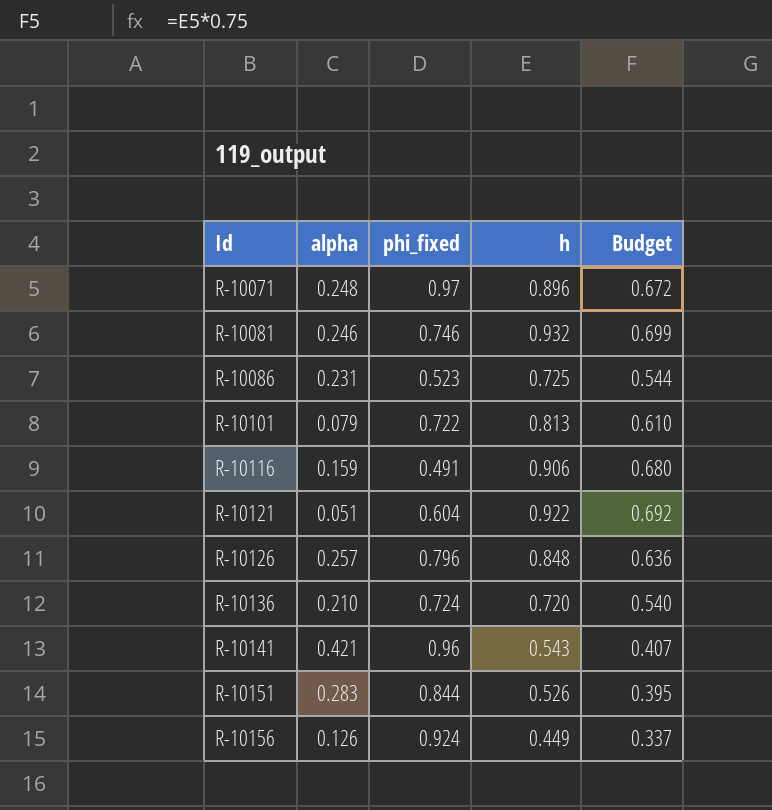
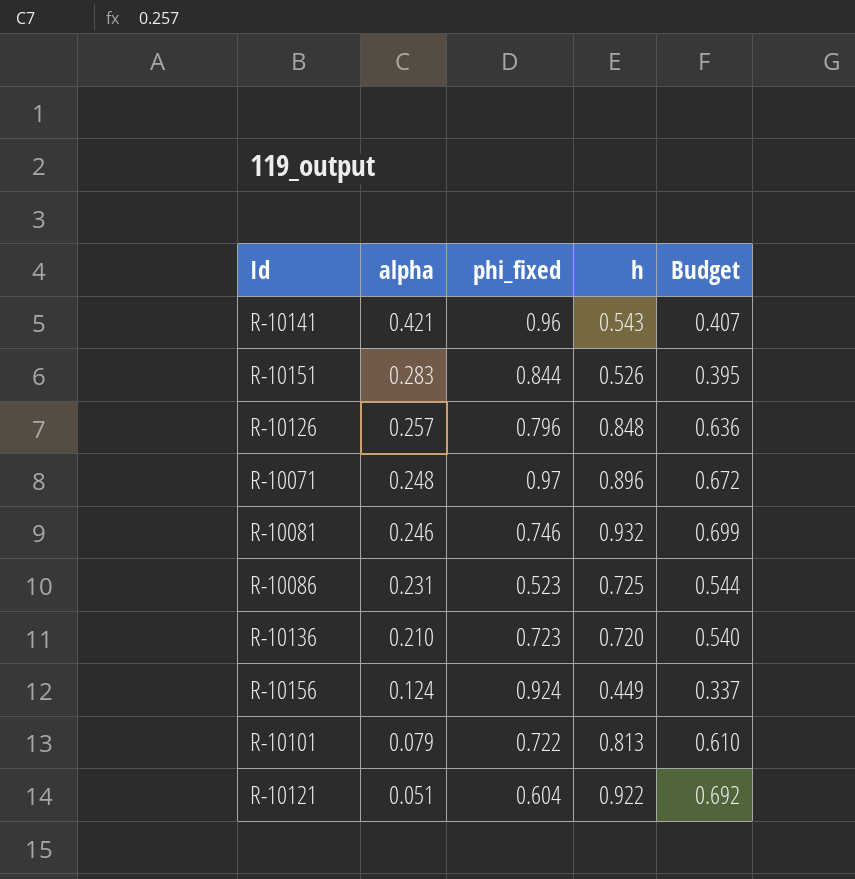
row order: Id ascending -> alpha descending
row R-10116: 0.159 | 0.491 | 0.906 | 0.680 -> none
R-10136 | phi_fixed: 0.724 -> 0.723
R-10156 | alpha: 0.126 -> 0.124

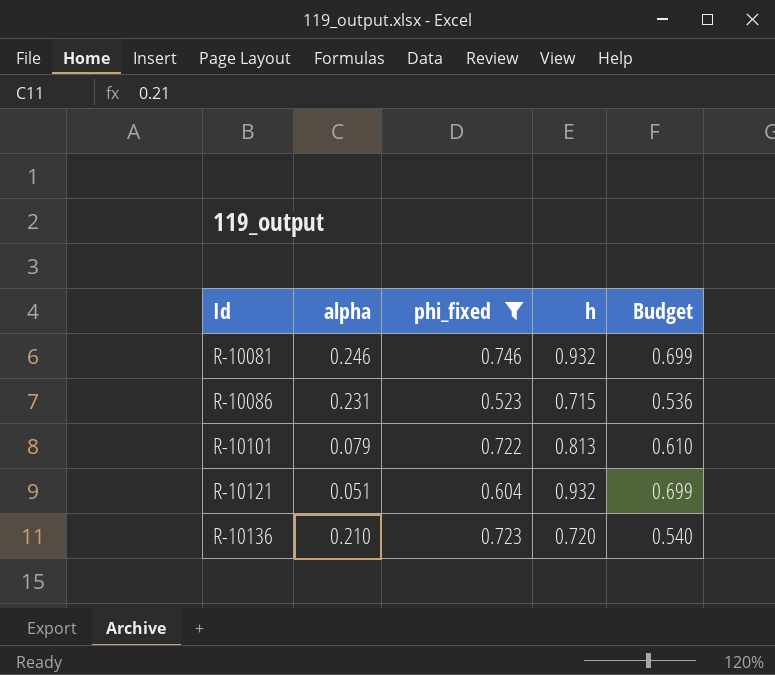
filter: none -> phi_fixed <= 0.746
row order: alpha descending -> Id ascending
R-10086 | h: 0.725 -> 0.715
R-10086 | Budget: 0.544 -> 0.536
R-10121 | h: 0.922 -> 0.932
R-10121 | Budget: 0.692 -> 0.699

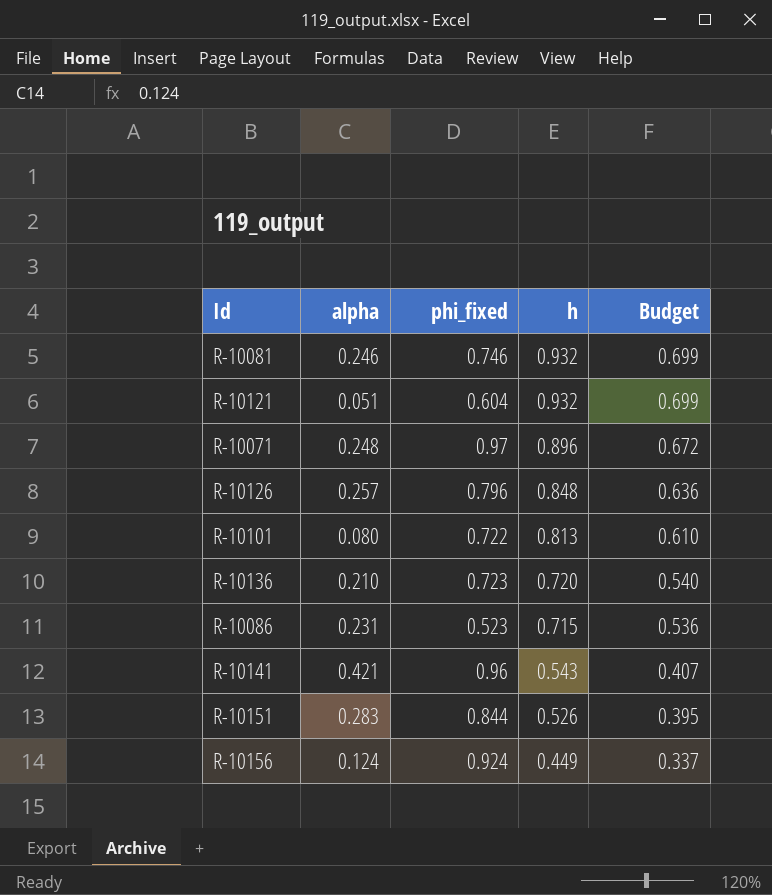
filter: phi_fixed <= 0.746 -> none
row order: Id ascending -> h descending
R-10101 | alpha: 0.079 -> 0.080

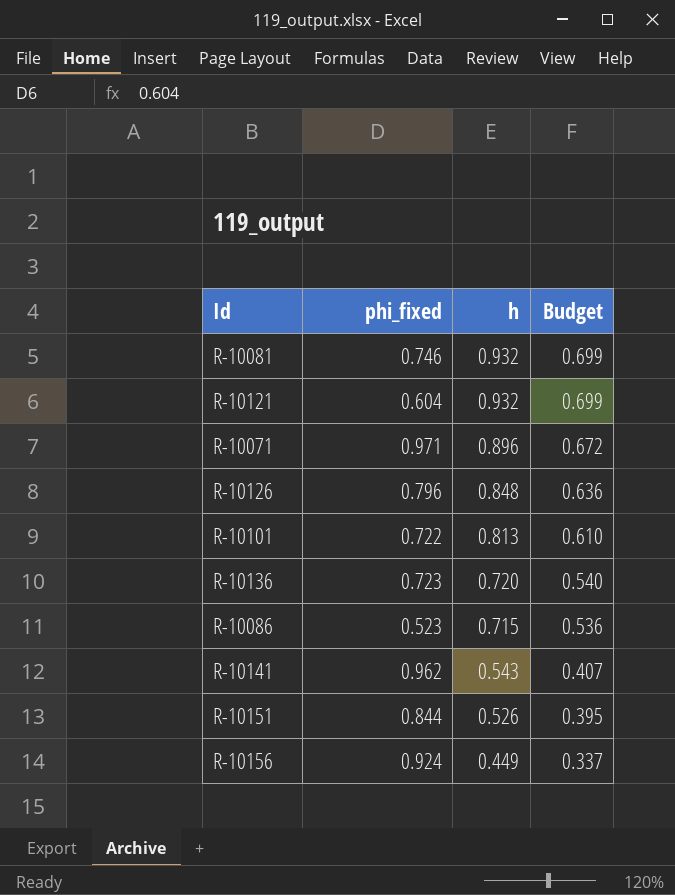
column alpha | position: 2 -> none
R-10071 | phi_fixed: 0.97 -> 0.971
R-10141 | phi_fixed: 0.96 -> 0.962

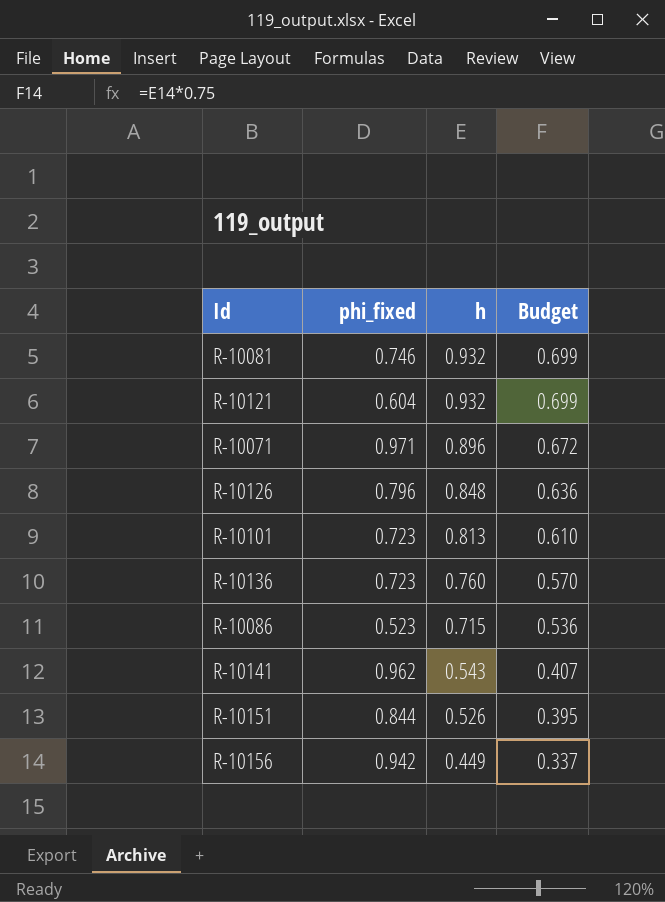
R-10101 | phi_fixed: 0.722 -> 0.723
R-10136 | h: 0.720 -> 0.760
R-10136 | Budget: 0.540 -> 0.570
R-10156 | phi_fixed: 0.924 -> 0.942

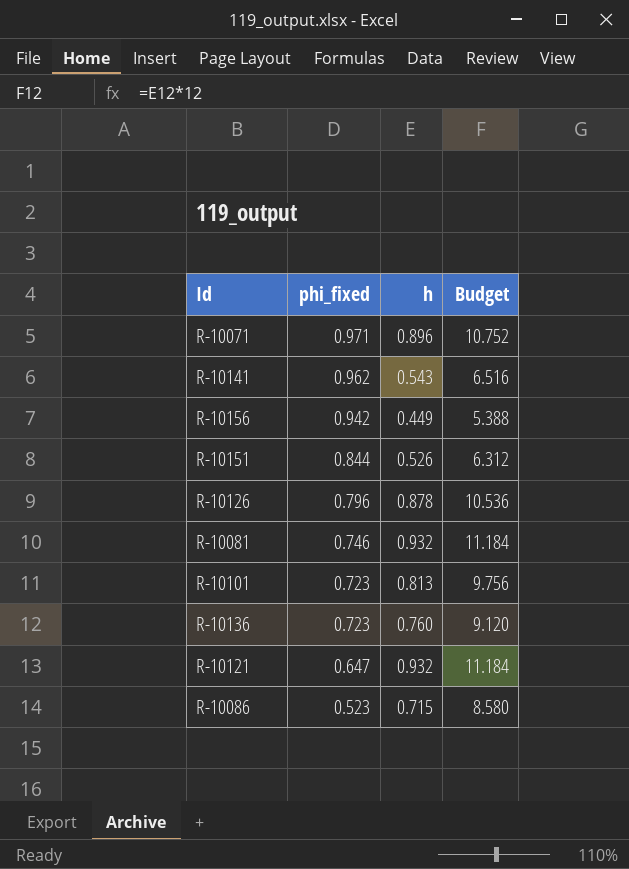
row order: h descending -> phi_fixed descending
column Budget | formula: [h] * 0.75 -> [h] * 12
R-10126 | h: 0.848 -> 0.878
R-10121 | phi_fixed: 0.604 -> 0.647

